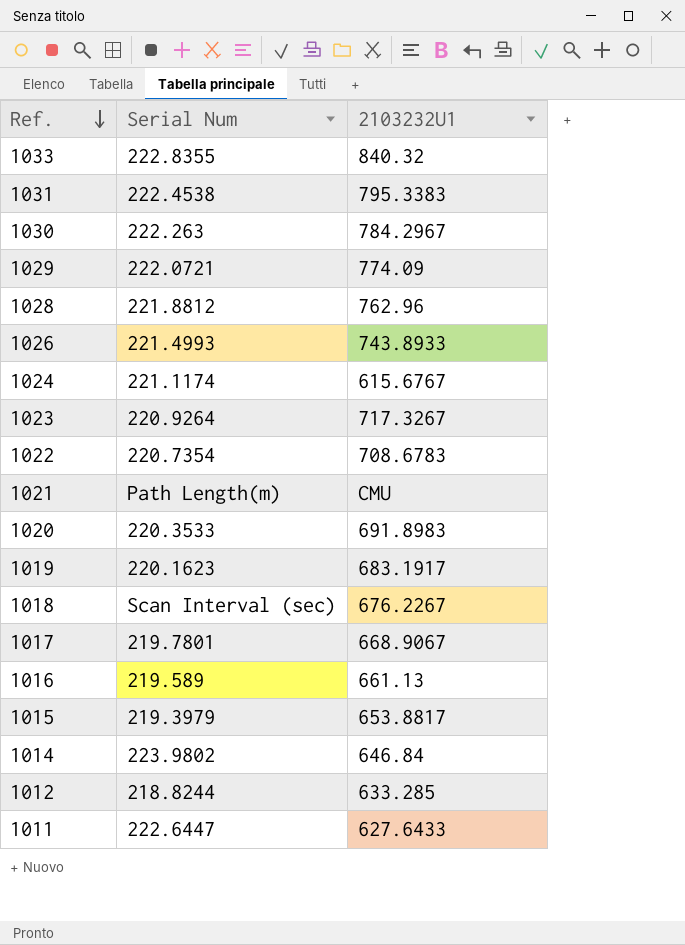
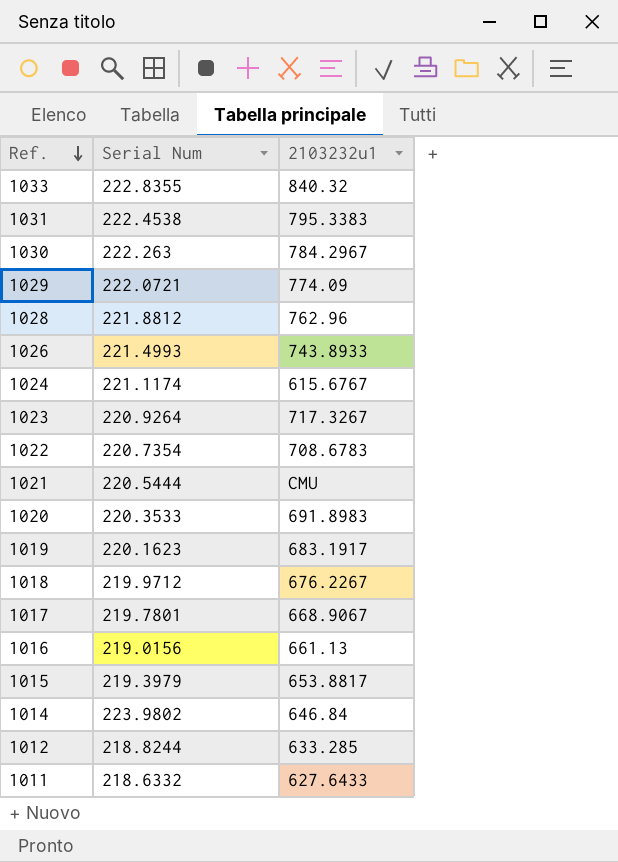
column name: 2103232U1 -> 2103232u1
1021 | Serial Num: Path Length(m) -> 220.5444
1018 | Serial Num: Scan Interval (sec) -> 219.9712
1016 | Serial Num: 219.589 -> 219.0156
1011 | Serial Num: 222.6447 -> 218.6332

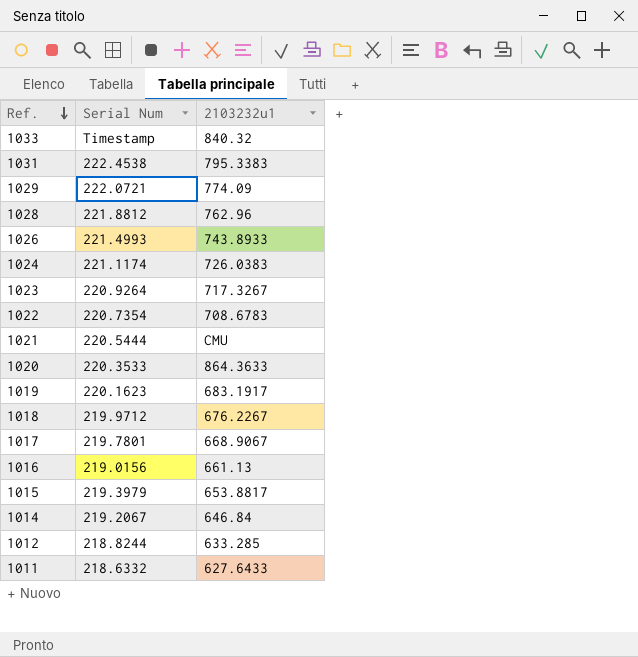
row 1030: 222.263 | 784.2967 -> none
1033 | Serial Num: 222.8355 -> Timestamp
1024 | 2103232u1: 615.6767 -> 726.0383
1020 | 2103232u1: 691.8983 -> 864.3633
1014 | Serial Num: 223.9802 -> 219.2067

